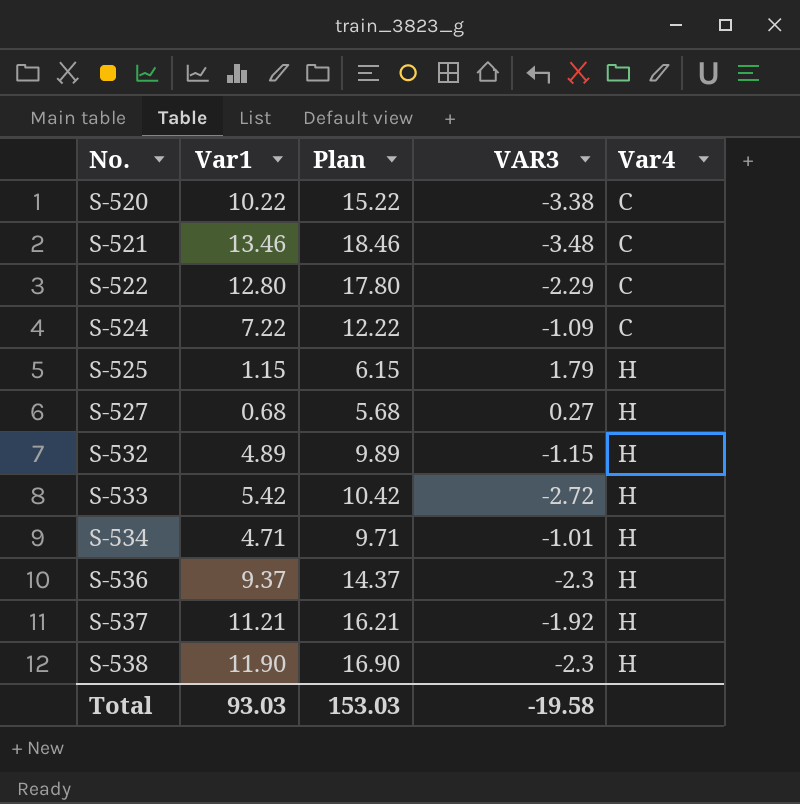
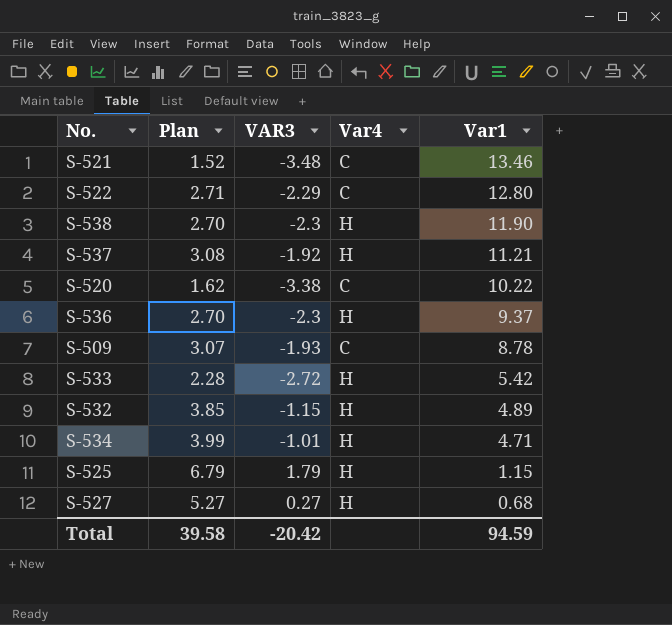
row order: No. ascending -> Var1 descending
column Plan | formula: [Var1] + 5 -> [VAR3] + 5
column Var1 | position: 2 -> 5
row S-524: 7.22 | 12.22 | -1.09 | C -> none
row S-509: none -> 3.07 | -1.93 | C | 8.78
Total | Plan: 153.03 -> 39.58
Total | VAR3: -19.58 -> -20.42
Total | Var1: 93.03 -> 94.59

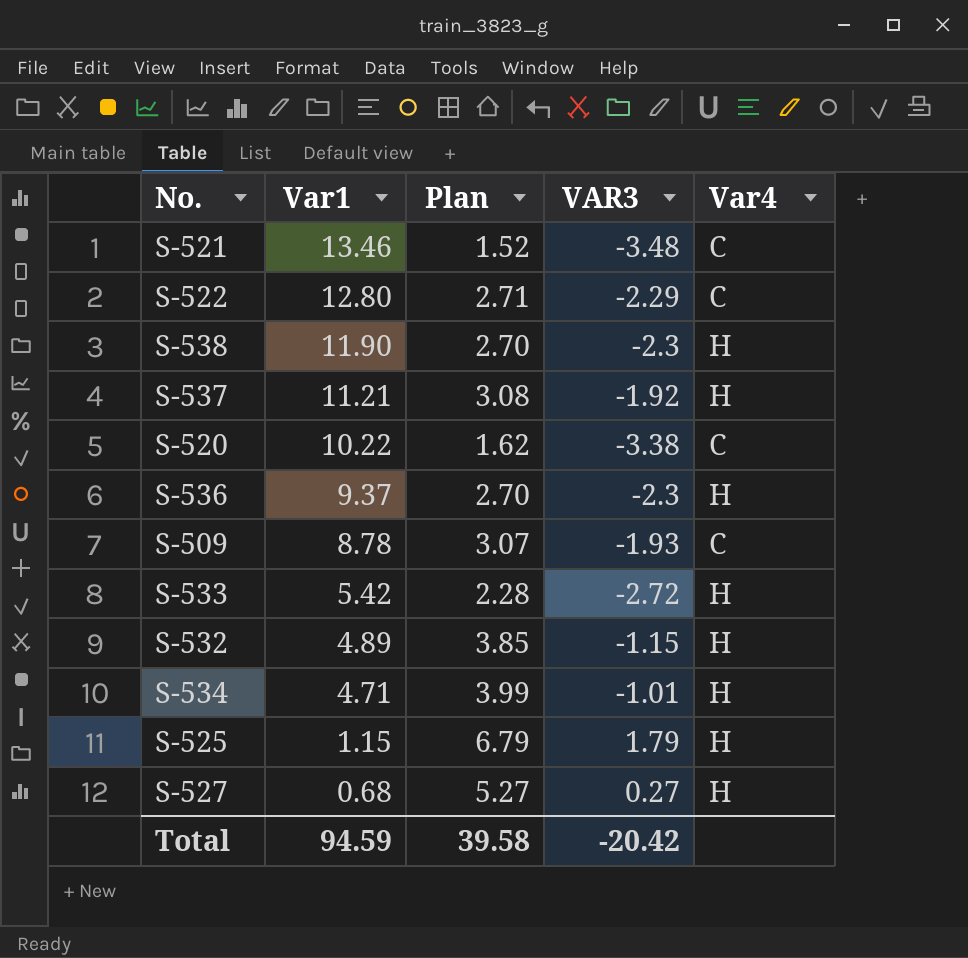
column Var1 | position: 5 -> 2

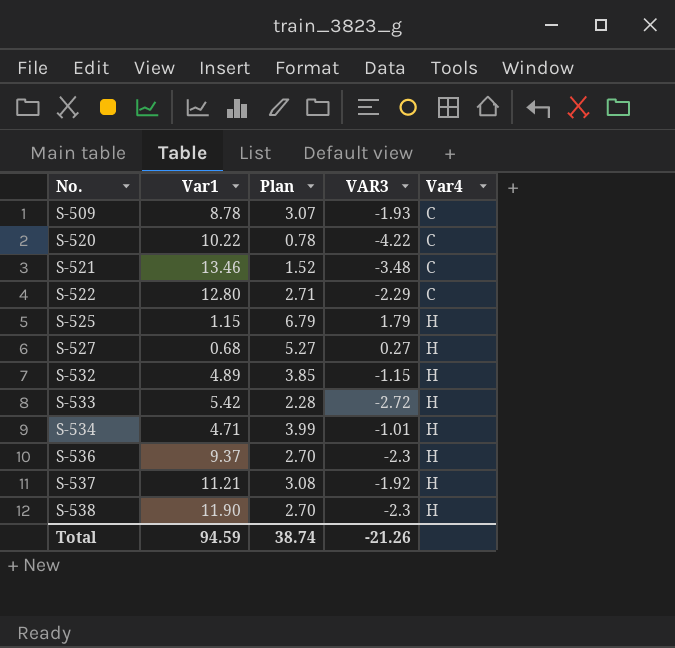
row order: Var1 descending -> No. ascending
S-520 | Plan: 1.62 -> 0.78
S-520 | VAR3: -3.38 -> -4.22
Total | Plan: 39.58 -> 38.74
Total | VAR3: -20.42 -> -21.26

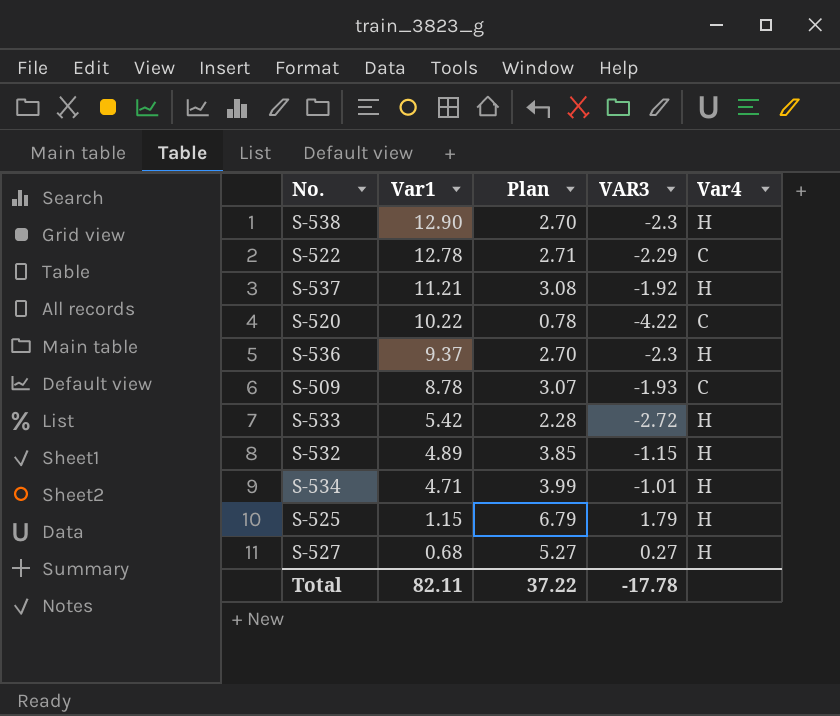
row order: No. ascending -> Var1 descending
row S-521: 13.46 | 1.52 | -3.48 | C -> none
S-538 | Var1: 11.90 -> 12.90
S-522 | Var1: 12.80 -> 12.78
Total | Var1: 94.59 -> 82.11
Total | Plan: 38.74 -> 37.22
Total | VAR3: -21.26 -> -17.78

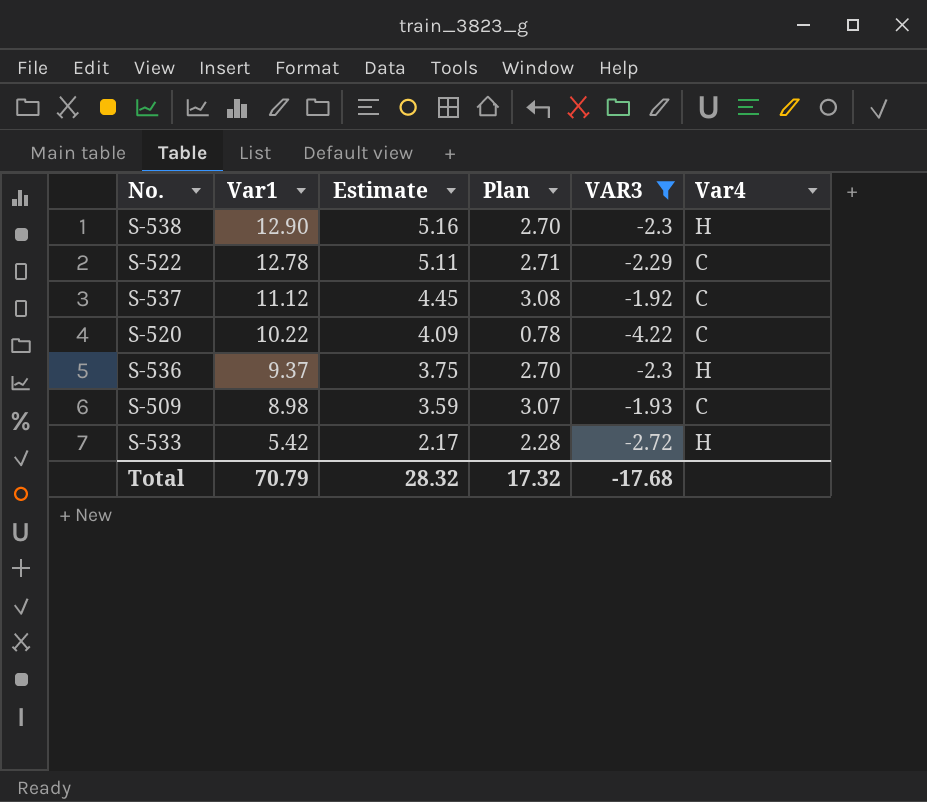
filter: none -> VAR3 <= -1.92
column Estimate | formula: none -> [Var1] * 0.4
S-537 | Var1: 11.21 -> 11.12
S-537 | Var4: H -> C
S-509 | Var1: 8.78 -> 8.98
Total | Var1: 82.11 -> 70.79
Total | Plan: 37.22 -> 17.32
Total | VAR3: -17.78 -> -17.68

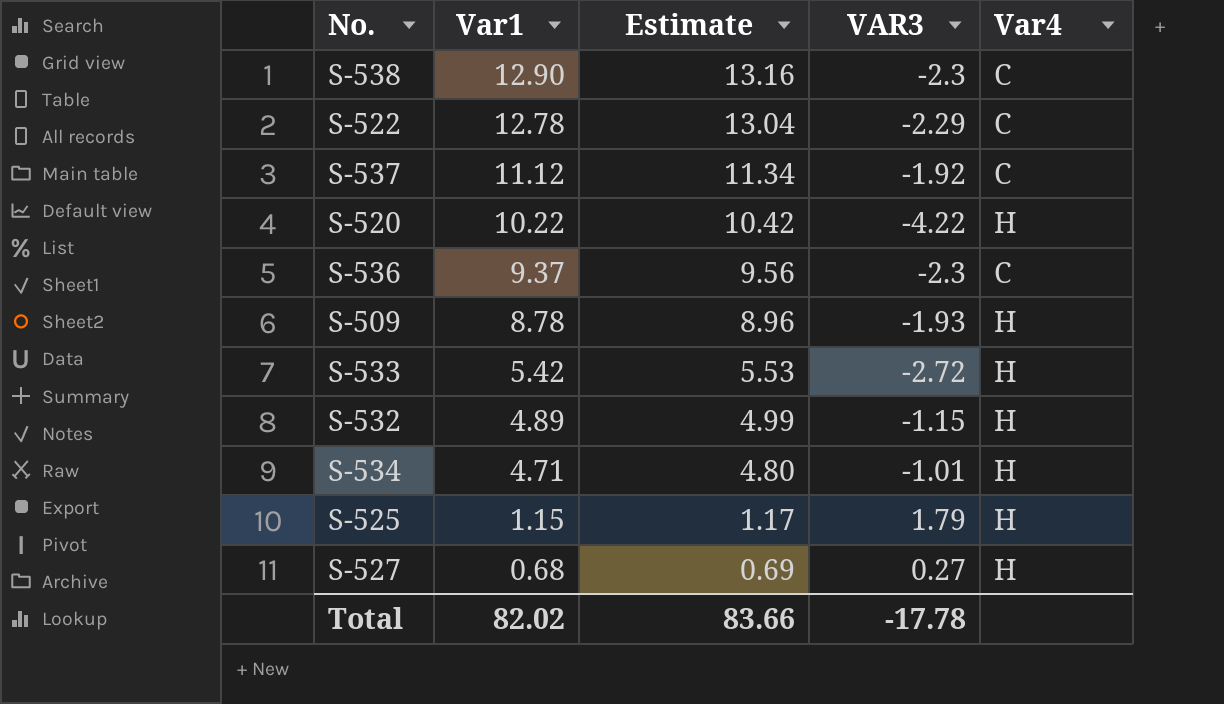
filter: VAR3 <= -1.92 -> none
column Plan | formula: [VAR3] + 5 -> none
column Estimate | formula: [Var1] * 0.4 -> [Var1] * 1.02
S-538 | Var4: H -> C
S-520 | Var4: C -> H
S-536 | Var4: H -> C
S-509 | Var1: 8.98 -> 8.78
S-509 | Var4: C -> H
Total | Var1: 70.79 -> 82.02
Total | Estimate: 28.32 -> 83.66
Total | VAR3: -17.68 -> -17.78

